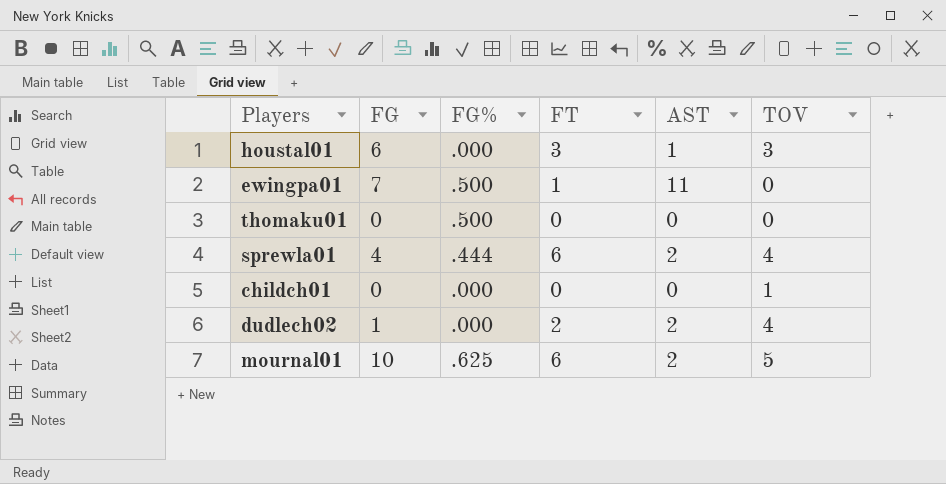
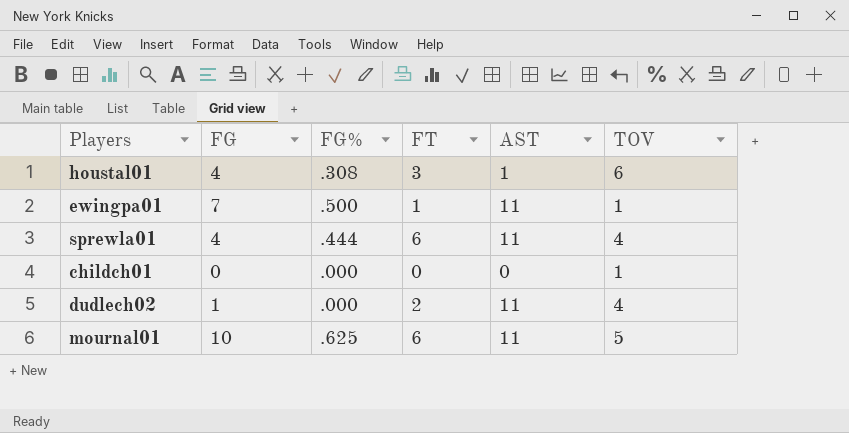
row thomaku01: 0 | .500 | 0 | 0 | 0 -> none
houstal01 | FG: 6 -> 4
houstal01 | FG%: .000 -> .308
houstal01 | TOV: 3 -> 6
ewingpa01 | TOV: 0 -> 1
sprewla01 | AST: 2 -> 11
dudlech02 | AST: 2 -> 11
mournal01 | AST: 2 -> 11

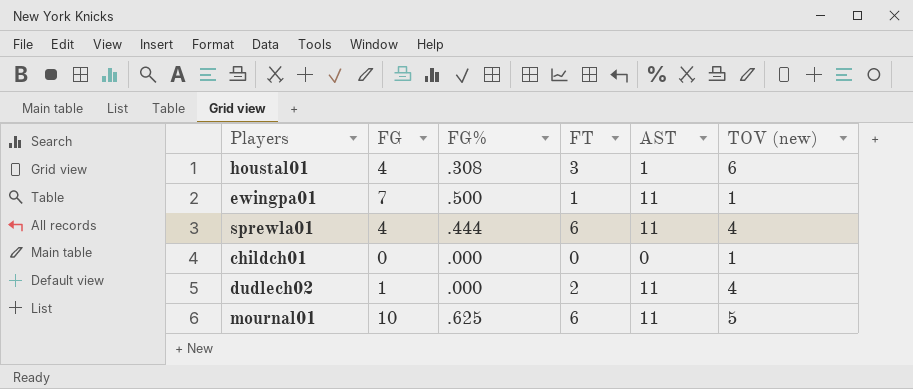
column name: TOV -> TOV (new)

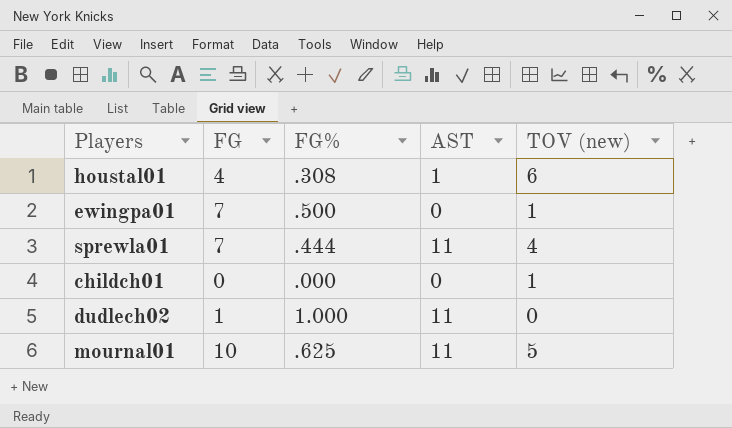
column FT | position: 4 -> none
ewingpa01 | AST: 11 -> 0
sprewla01 | FG: 4 -> 7
dudlech02 | FG%: .000 -> 1.000
dudlech02 | TOV (new): 4 -> 0

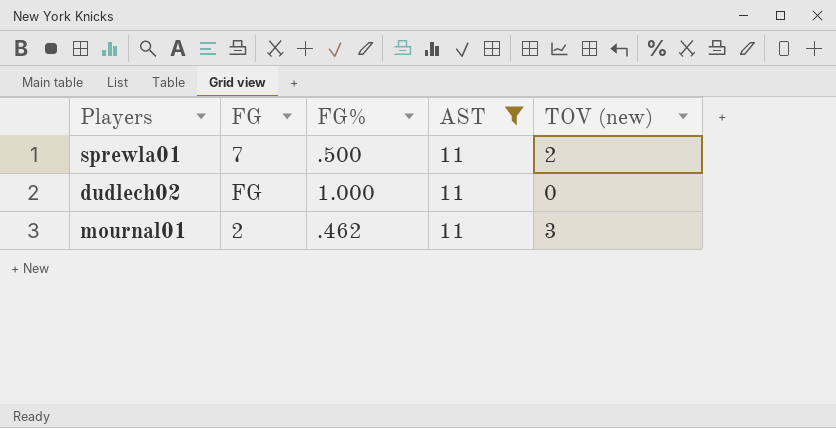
filter: none -> AST = 11
sprewla01 | FG%: .444 -> .500
sprewla01 | TOV (new): 4 -> 2
dudlech02 | FG: 1 -> FG
mournal01 | FG: 10 -> 2
mournal01 | FG%: .625 -> .462
mournal01 | TOV (new): 5 -> 3

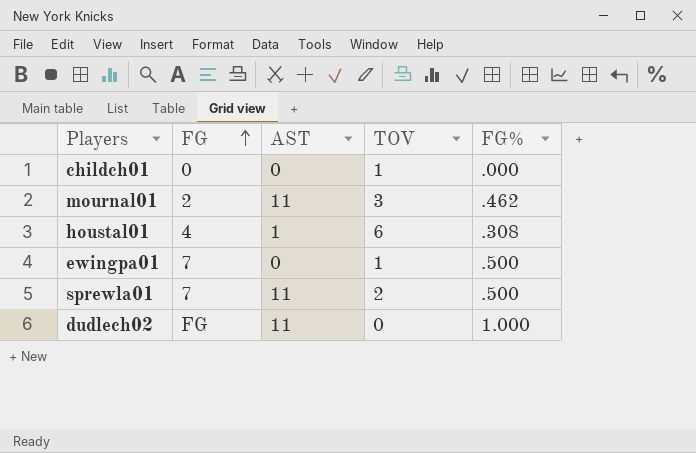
filter: AST = 11 -> none
row order: none -> FG ascending
column name: TOV (new) -> TOV
column FG% | position: 3 -> 5

